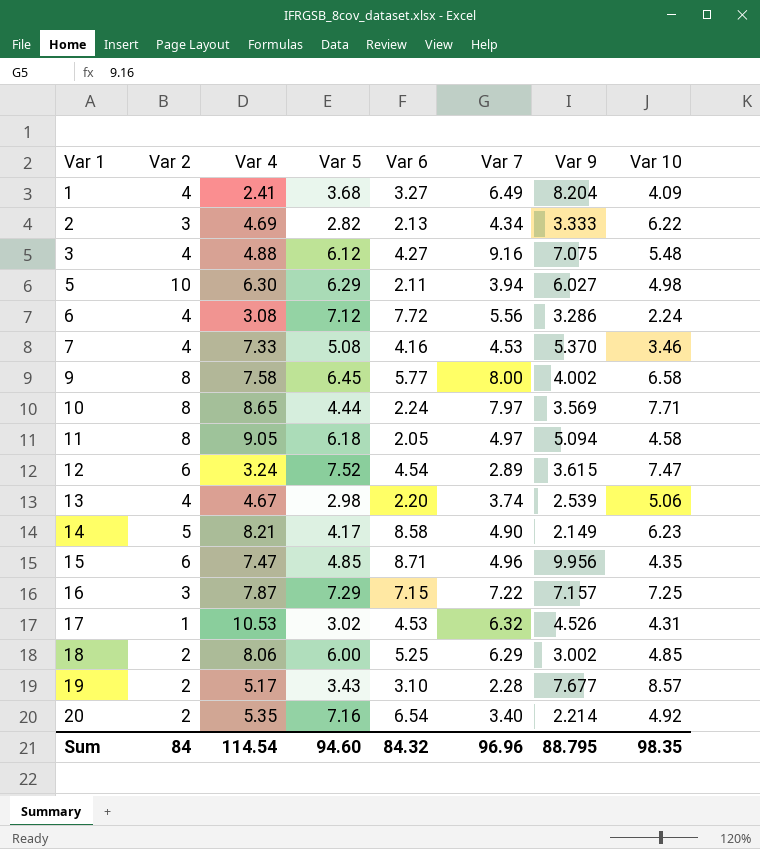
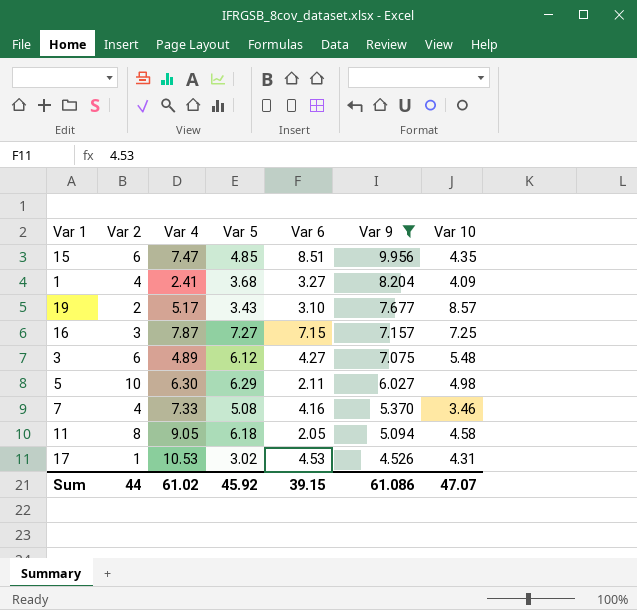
filter: none -> Var 9 >= 4.526
row order: Var 1 ascending -> Var 9 descending
column Var 7 | position: 6 -> none
15 | Var 6: 8.71 -> 8.51
16 | Var 5: 7.29 -> 7.27
3 | Var 2: 4 -> 6
3 | Var 4: 4.88 -> 4.89
Sum | Var 2: 84 -> 44
Sum | Var 4: 114.54 -> 61.02
Sum | Var 5: 94.60 -> 45.92
Sum | Var 6: 84.32 -> 39.15
Sum | Var 9: 88.795 -> 61.086
Sum | Var 10: 98.35 -> 47.07

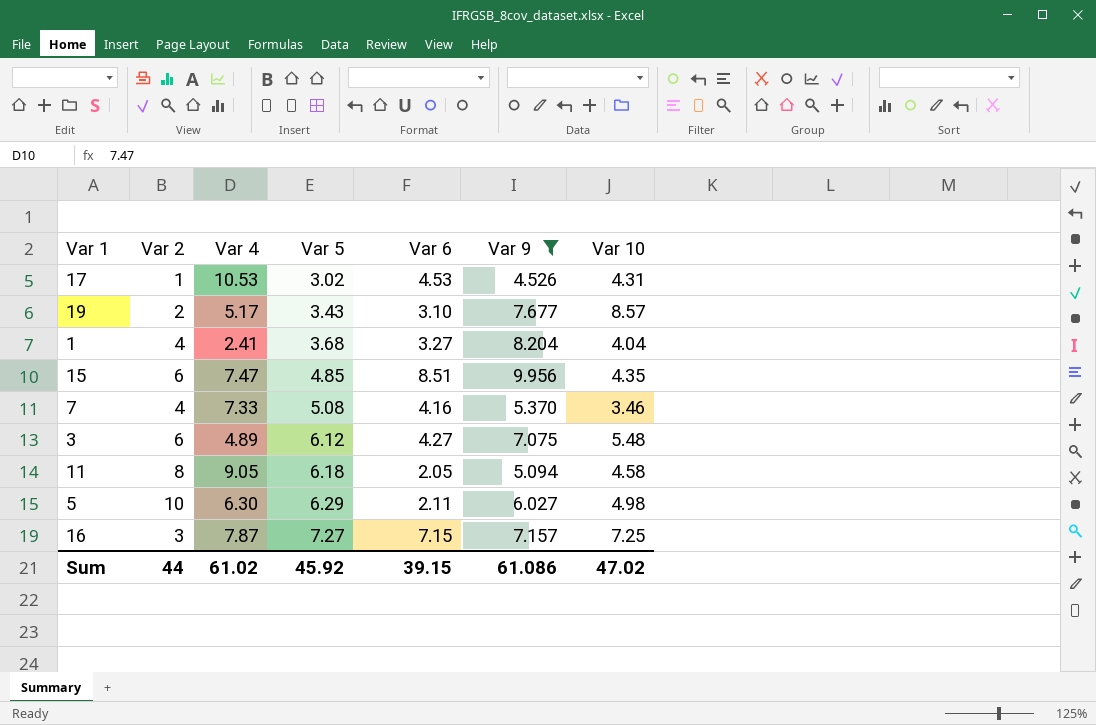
row order: Var 9 descending -> Var 5 ascending
1 | Var 10: 4.09 -> 4.04
Sum | Var 10: 47.07 -> 47.02

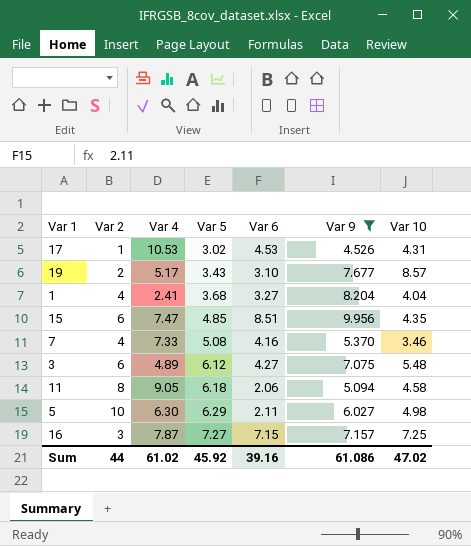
11 | Var 6: 2.05 -> 2.06
Sum | Var 6: 39.15 -> 39.16

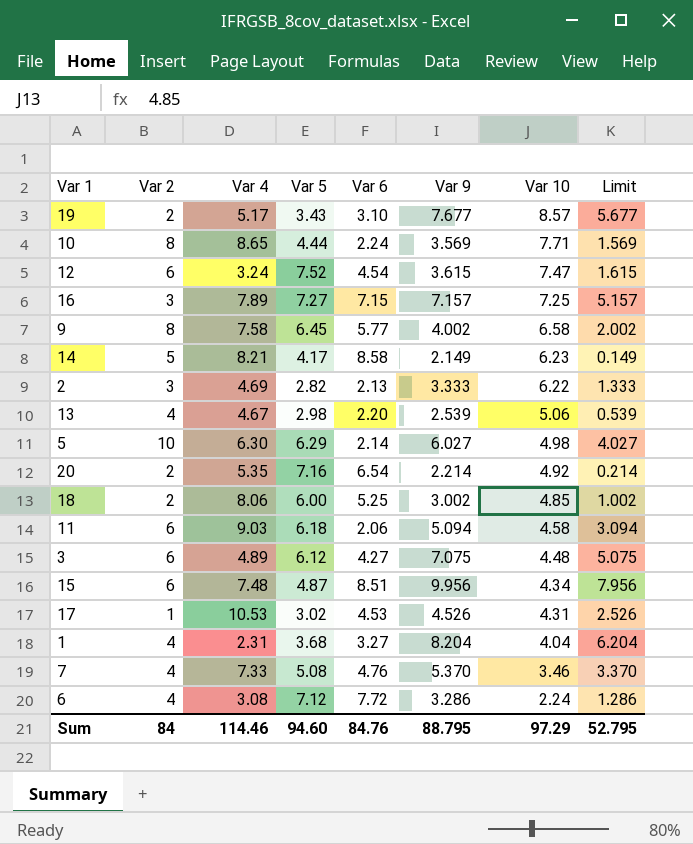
filter: Var 9 >= 4.526 -> none
row order: Var 5 ascending -> Var 10 descending
column Limit | formula: none -> [Var 9] - 2
16 | Var 4: 7.87 -> 7.89
5 | Var 6: 2.11 -> 2.14
11 | Var 2: 8 -> 6
11 | Var 4: 9.05 -> 9.03
3 | Var 10: 5.48 -> 4.48
15 | Var 4: 7.47 -> 7.48
15 | Var 5: 4.85 -> 4.87
15 | Var 10: 4.35 -> 4.34
1 | Var 4: 2.41 -> 2.31
7 | Var 6: 4.16 -> 4.76
Sum | Var 2: 44 -> 84
Sum | Var 4: 61.02 -> 114.46
Sum | Var 5: 45.92 -> 94.60
Sum | Var 6: 39.16 -> 84.76
Sum | Var 9: 61.086 -> 88.795
Sum | Var 10: 47.02 -> 97.29

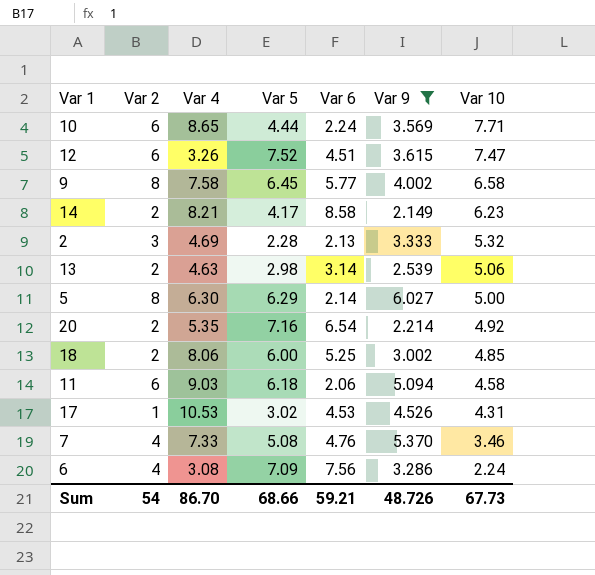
filter: none -> Var 9 <= 6.027
column Limit | formula: [Var 9] - 2 -> none
10 | Var 2: 8 -> 6
12 | Var 4: 3.24 -> 3.26
12 | Var 6: 4.54 -> 4.51
14 | Var 2: 5 -> 2
2 | Var 5: 2.82 -> 2.28
2 | Var 10: 6.22 -> 5.32
13 | Var 2: 4 -> 2
13 | Var 4: 4.67 -> 4.63
13 | Var 6: 2.20 -> 3.14
5 | Var 2: 10 -> 8
5 | Var 10: 4.98 -> 5.00
6 | Var 5: 7.12 -> 7.09
6 | Var 6: 7.72 -> 7.56
Sum | Var 2: 84 -> 54
Sum | Var 4: 114.46 -> 86.70
Sum | Var 5: 94.60 -> 68.66
Sum | Var 6: 84.76 -> 59.21
Sum | Var 9: 88.795 -> 48.726
Sum | Var 10: 97.29 -> 67.73

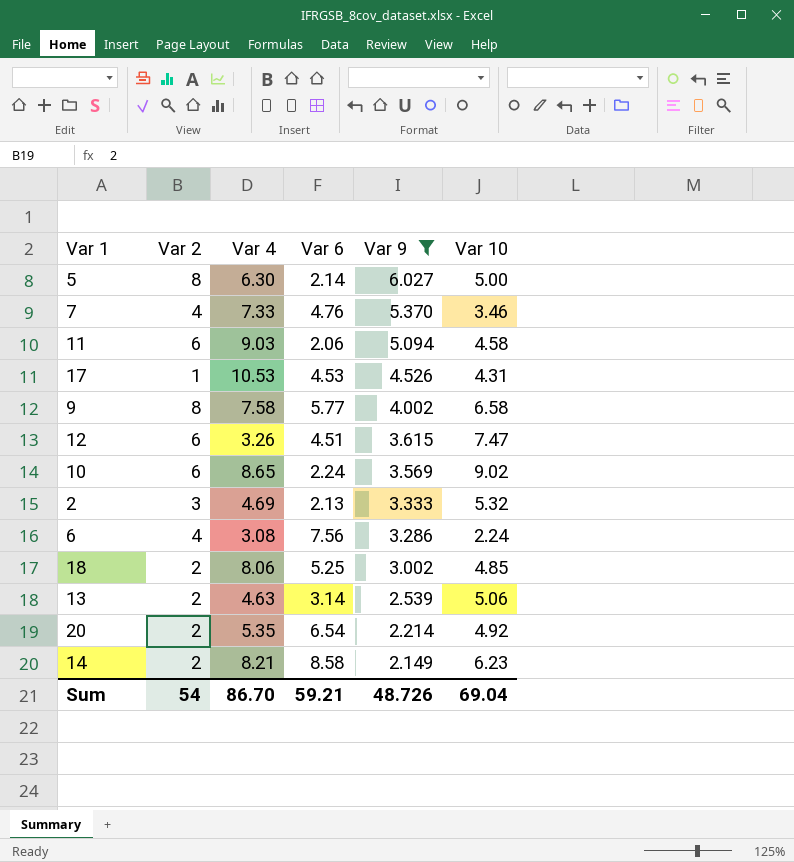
row order: Var 10 descending -> Var 9 descending
column Var 5 | position: 4 -> none
10 | Var 10: 7.71 -> 9.02
Sum | Var 10: 67.73 -> 69.04

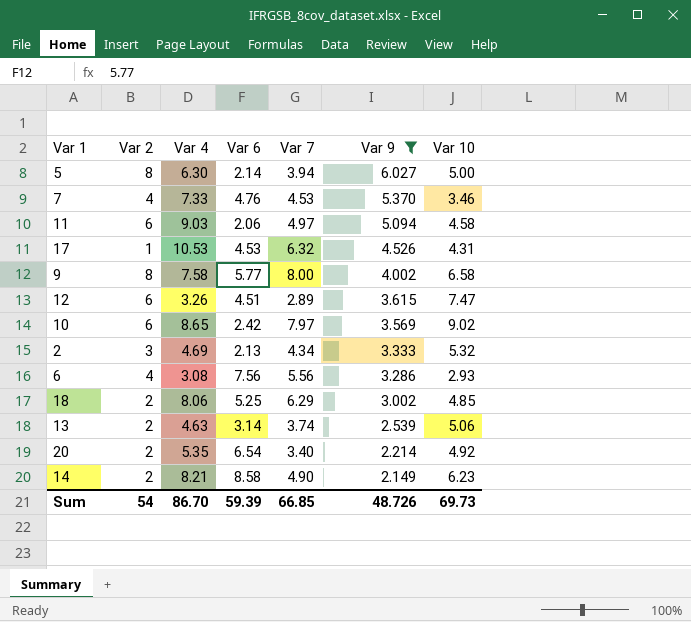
column Var 7 | position: none -> 5
10 | Var 6: 2.24 -> 2.42
6 | Var 10: 2.24 -> 2.93
Sum | Var 6: 59.21 -> 59.39
Sum | Var 10: 69.04 -> 69.73

